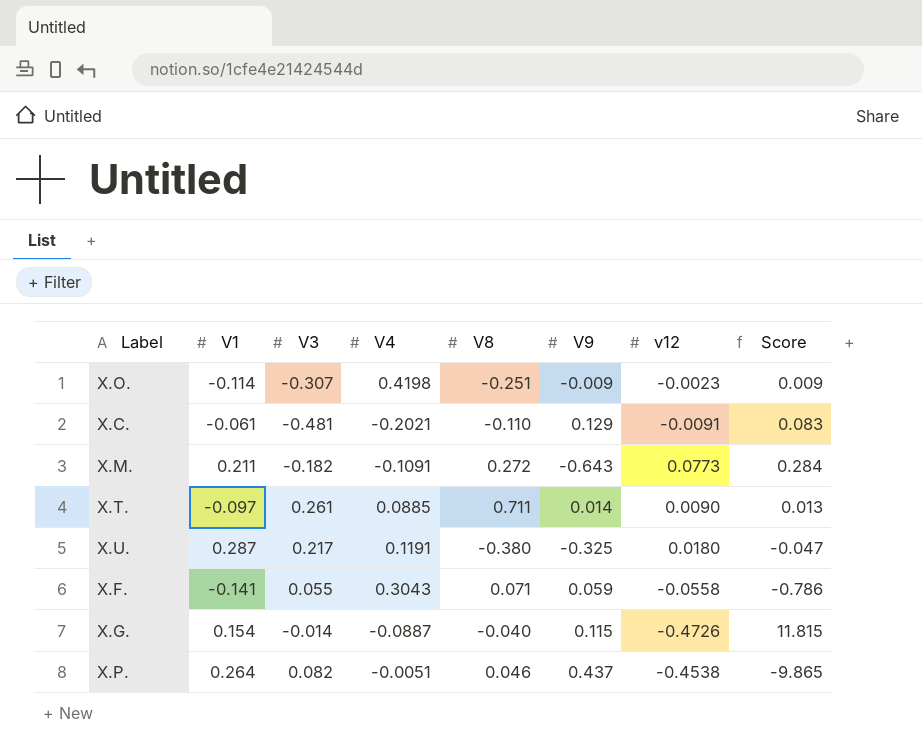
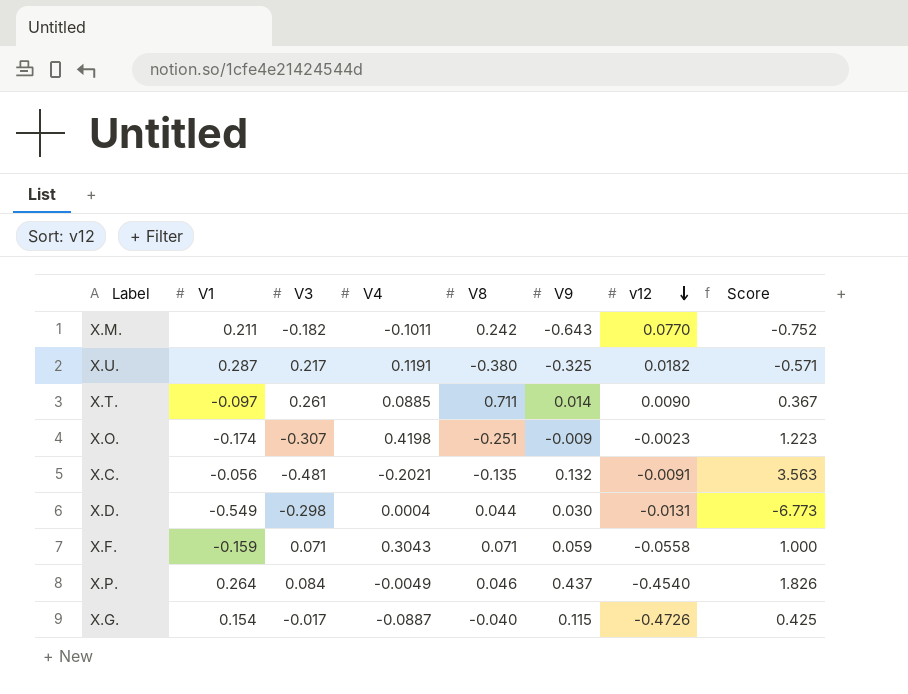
row order: none -> v12 descending
column Score | formula: [v12] / [V8] -> [V3] / [V8]
X.M. | V4: -0.1091 -> -0.1011
X.M. | V8: 0.272 -> 0.242
X.M. | v12: 0.0773 -> 0.0770
X.U. | v12: 0.0180 -> 0.0182
X.O. | V1: -0.114 -> -0.174
X.C. | V1: -0.061 -> -0.056
X.C. | V8: -0.110 -> -0.135
X.C. | V9: 0.129 -> 0.132
row X.D.: none -> -0.549 | -0.298 | 0.0004 | 0.044 | 0.030 | -0.0131 | -6.773
X.F. | V1: -0.141 -> -0.159
X.F. | V3: 0.055 -> 0.071
X.P. | V3: 0.082 -> 0.084
X.P. | V4: -0.0051 -> -0.0049
X.P. | v12: -0.4538 -> -0.4540
X.G. | V3: -0.014 -> -0.017

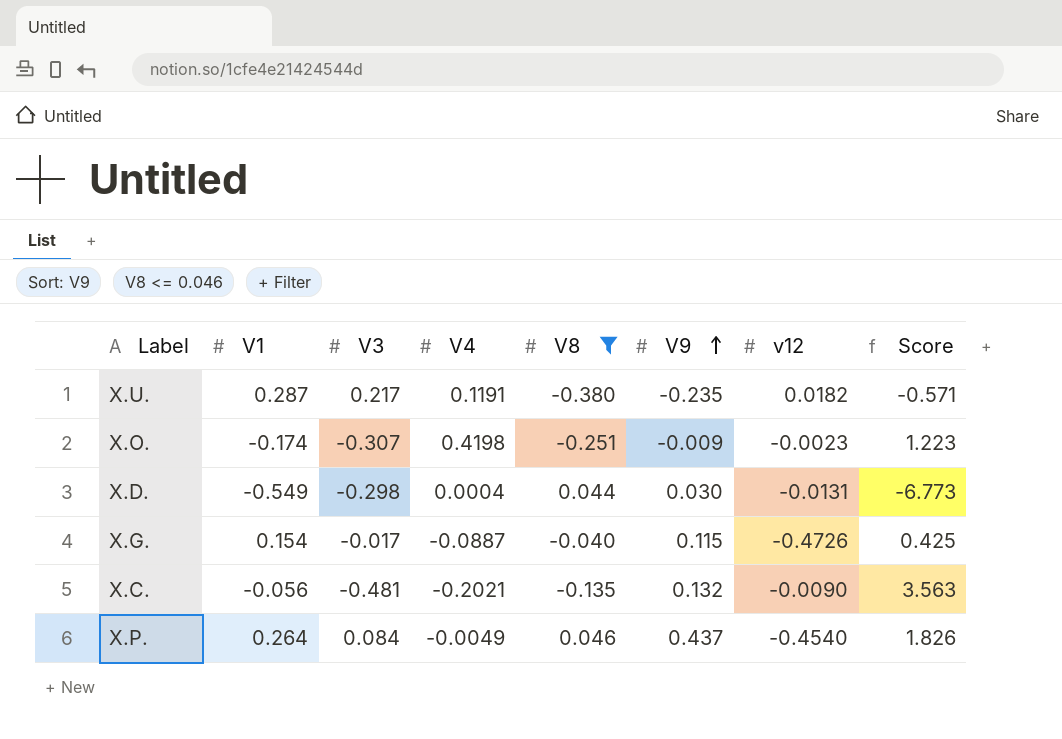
filter: none -> V8 <= 0.046
row order: v12 descending -> V9 ascending
X.U. | V9: -0.325 -> -0.235
X.C. | v12: -0.0091 -> -0.0090

